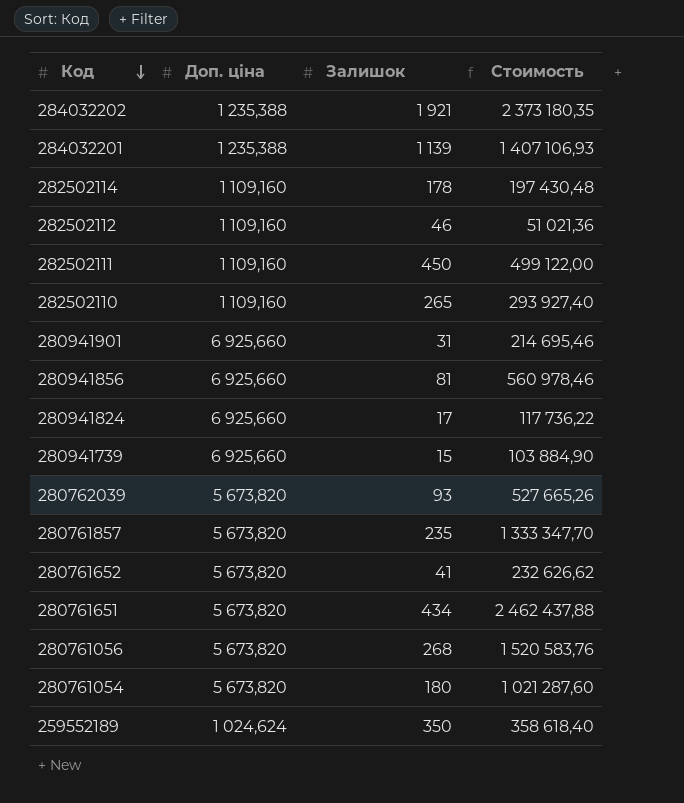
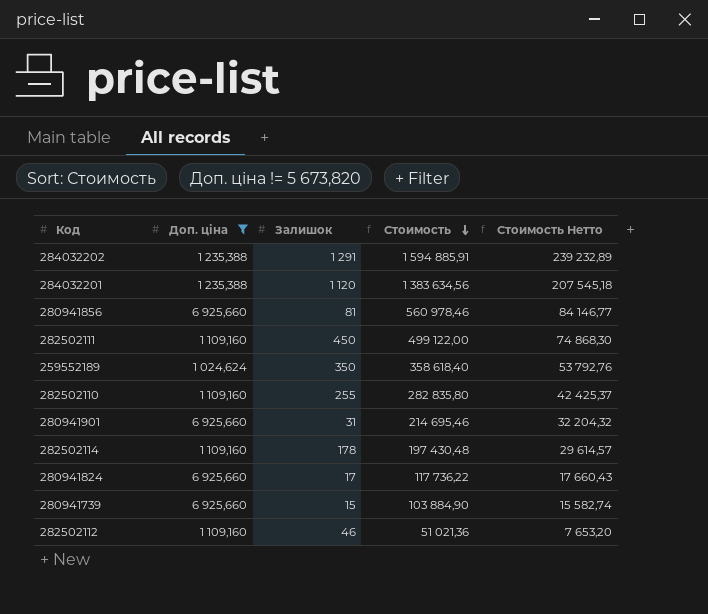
filter: none -> Доп. ціна != 5 673,820
row order: Код descending -> Стоимость descending
column Стоимость Нетто | formula: none -> [Стоимость] * 0,15
284032202 | Залишок: 1 921 -> 1 291
284032202 | Стоимость: 2 373 180,35 -> 1 594 885,91
284032201 | Залишок: 1 139 -> 1 120
284032201 | Стоимость: 1 407 106,93 -> 1 383 634,56
282502110 | Залишок: 265 -> 255
282502110 | Стоимость: 293 927,40 -> 282 835,80

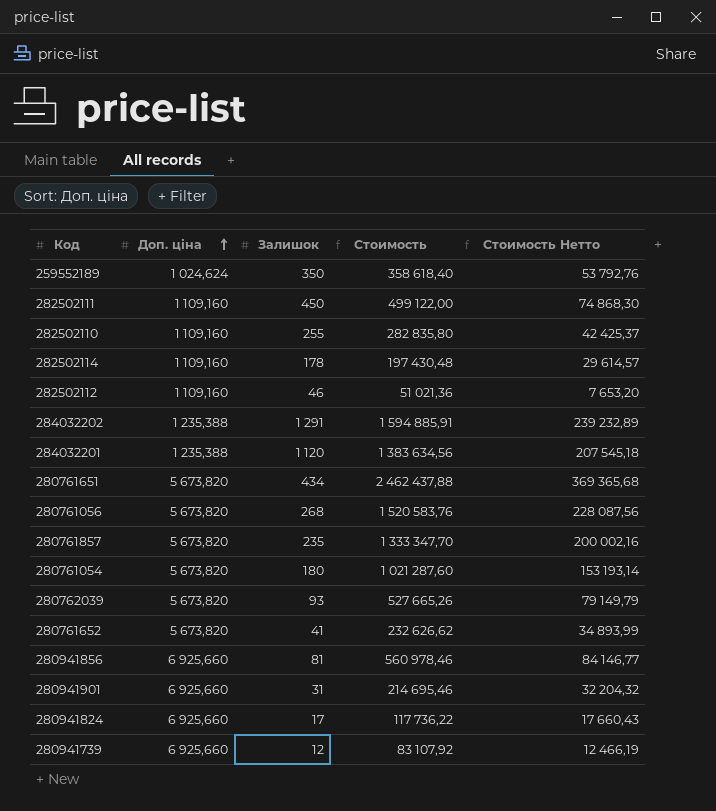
filter: Доп. ціна != 5 673,820 -> none
row order: Стоимость descending -> Доп. ціна ascending
280941739 | Залишок: 15 -> 12
280941739 | Стоимость: 103 884,90 -> 83 107,92
280941739 | Стоимость Нетто: 15 582,74 -> 12 466,19

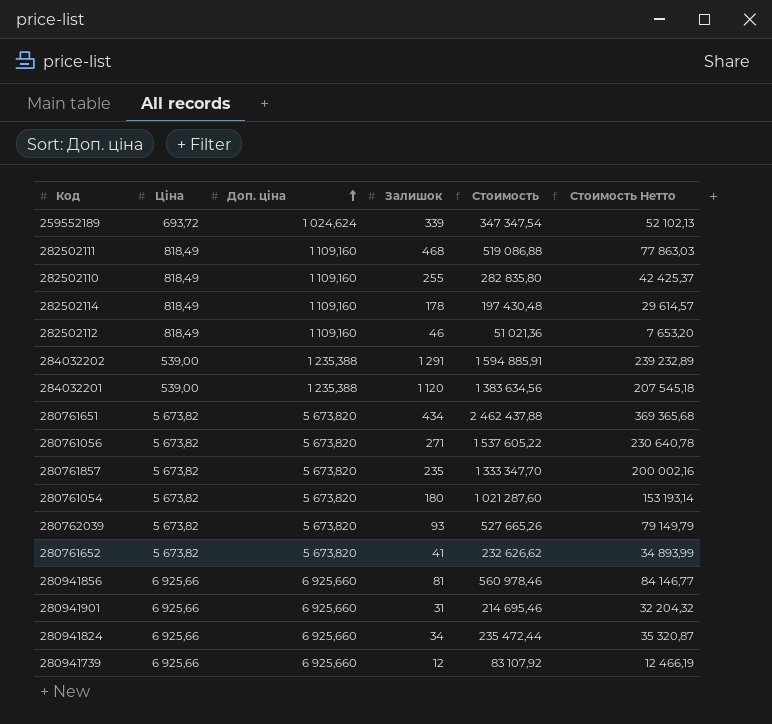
column Ціна | position: none -> 2
259552189 | Залишок: 350 -> 339
259552189 | Стоимость: 358 618,40 -> 347 347,54
259552189 | Стоимость Нетто: 53 792,76 -> 52 102,13
282502111 | Залишок: 450 -> 468
282502111 | Стоимость: 499 122,00 -> 519 086,88
282502111 | Стоимость Нетто: 74 868,30 -> 77 863,03
280761056 | Залишок: 268 -> 271
280761056 | Стоимость: 1 520 583,76 -> 1 537 605,22
280761056 | Стоимость Нетто: 228 087,56 -> 230 640,78
280941824 | Залишок: 17 -> 34
280941824 | Стоимость: 117 736,22 -> 235 472,44
280941824 | Стоимость Нетто: 17 660,43 -> 35 320,87

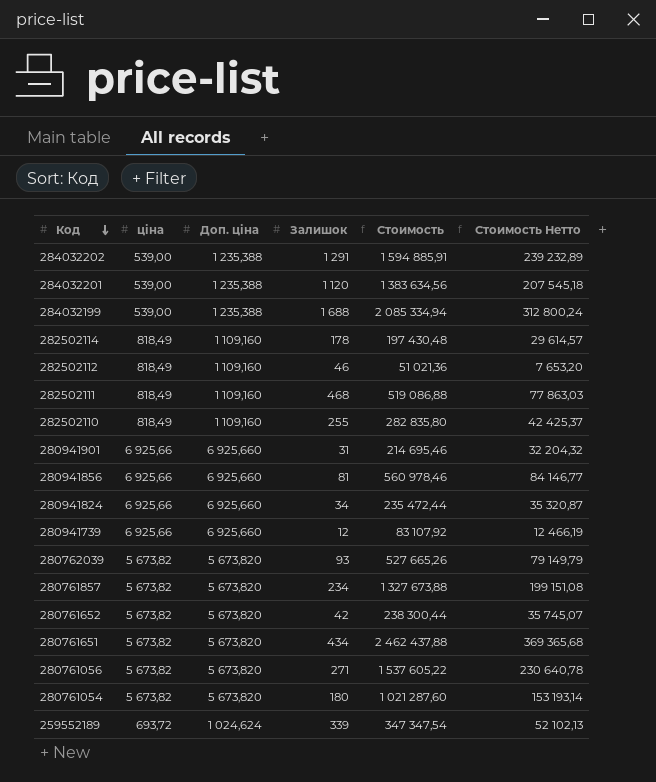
row order: Доп. ціна ascending -> Код descending
column name: Ціна -> ціна
row 284032199: none -> 539,00 | 1 235,388 | 1 688 | 2 085 334,94 | 312 800,24
280761857 | Залишок: 235 -> 234
280761857 | Стоимость: 1 333 347,70 -> 1 327 673,88
280761857 | Стоимость Нетто: 200 002,16 -> 199 151,08
280761652 | Залишок: 41 -> 42
280761652 | Стоимость: 232 626,62 -> 238 300,44
280761652 | Стоимость Нетто: 34 893,99 -> 35 745,07

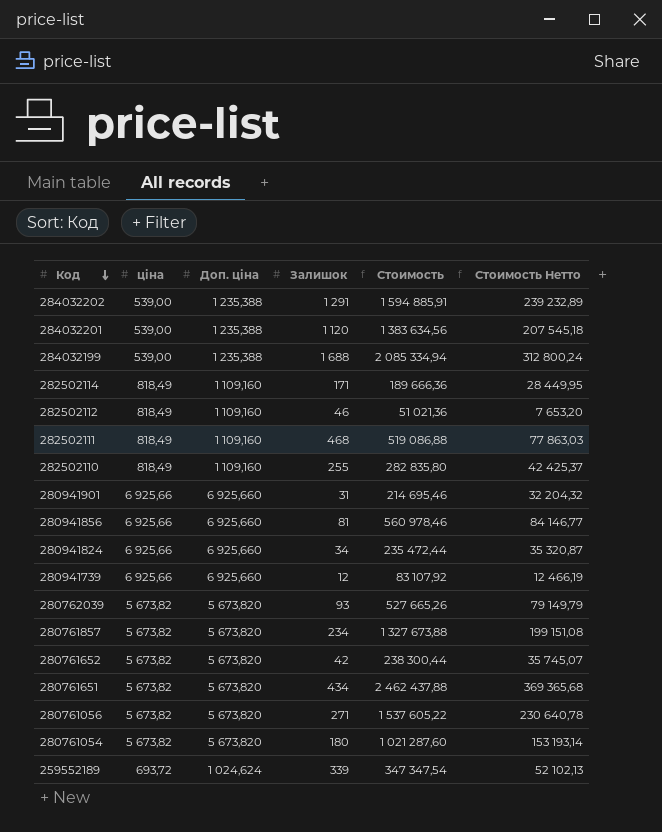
282502114 | Залишок: 178 -> 171
282502114 | Стоимость: 197 430,48 -> 189 666,36
282502114 | Стоимость Нетто: 29 614,57 -> 28 449,95

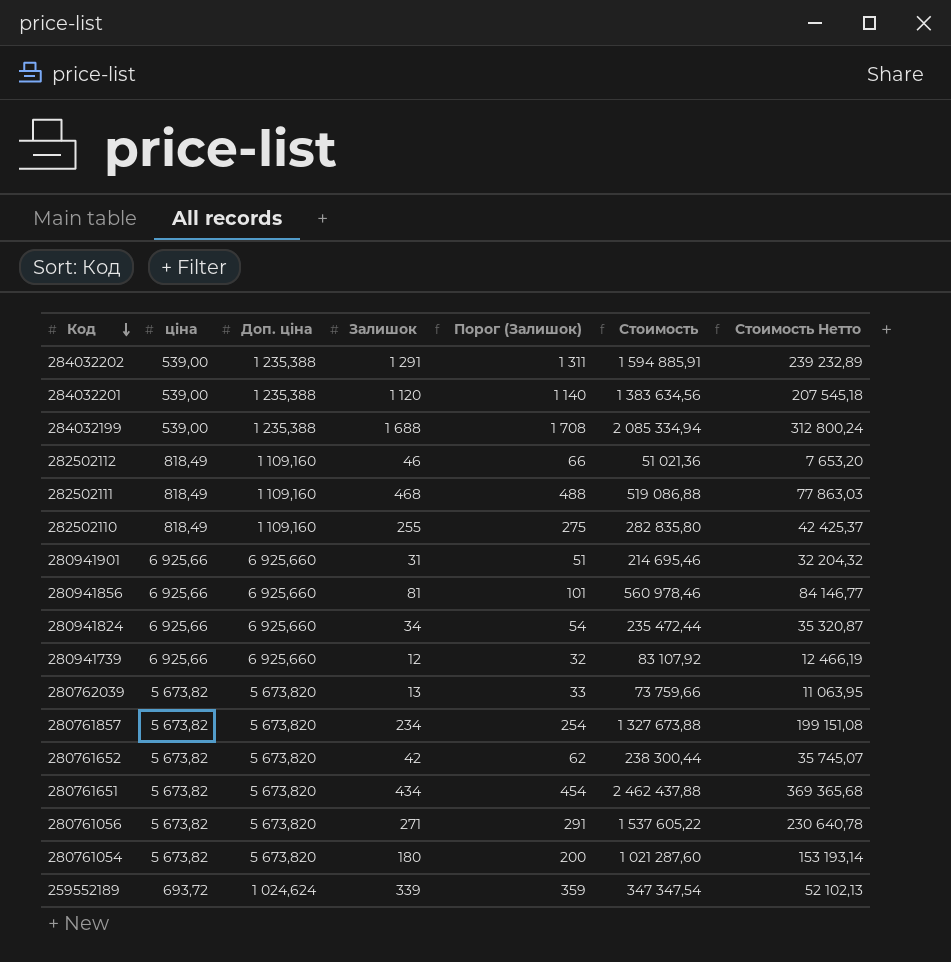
column Порог (Залишок) | formula: none -> [Залишок] + 20
row 282502114: 818,49 | 1 109,160 | 171 | 189 666,36 | 28 449,95 -> none
280762039 | Залишок: 93 -> 13
280762039 | Стоимость: 527 665,26 -> 73 759,66
280762039 | Стоимость Нетто: 79 149,79 -> 11 063,95

